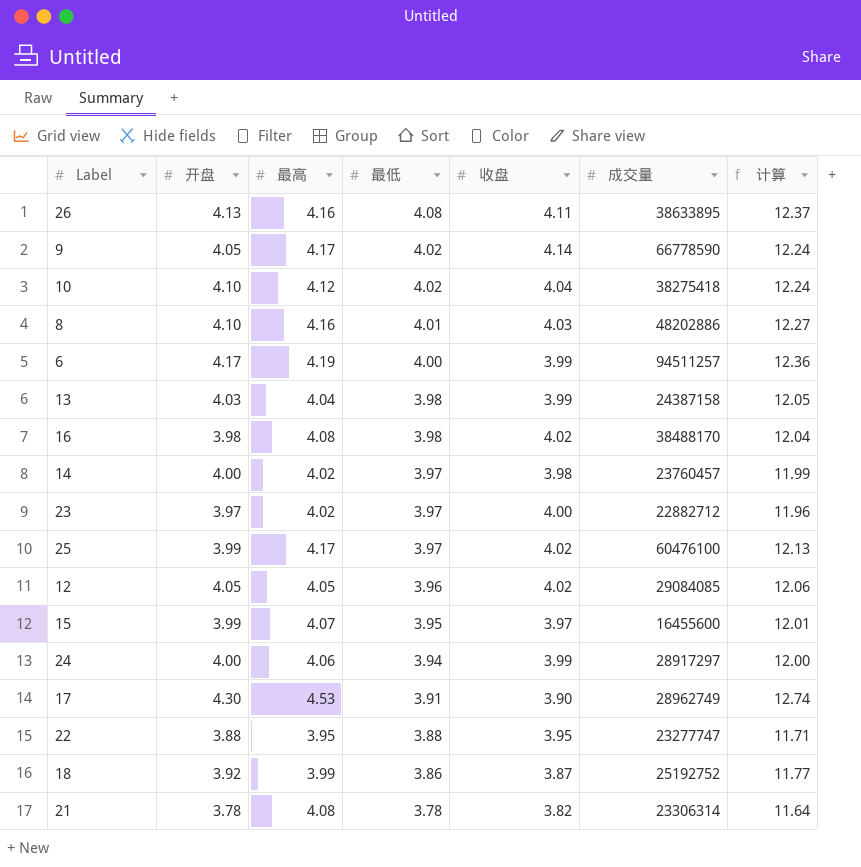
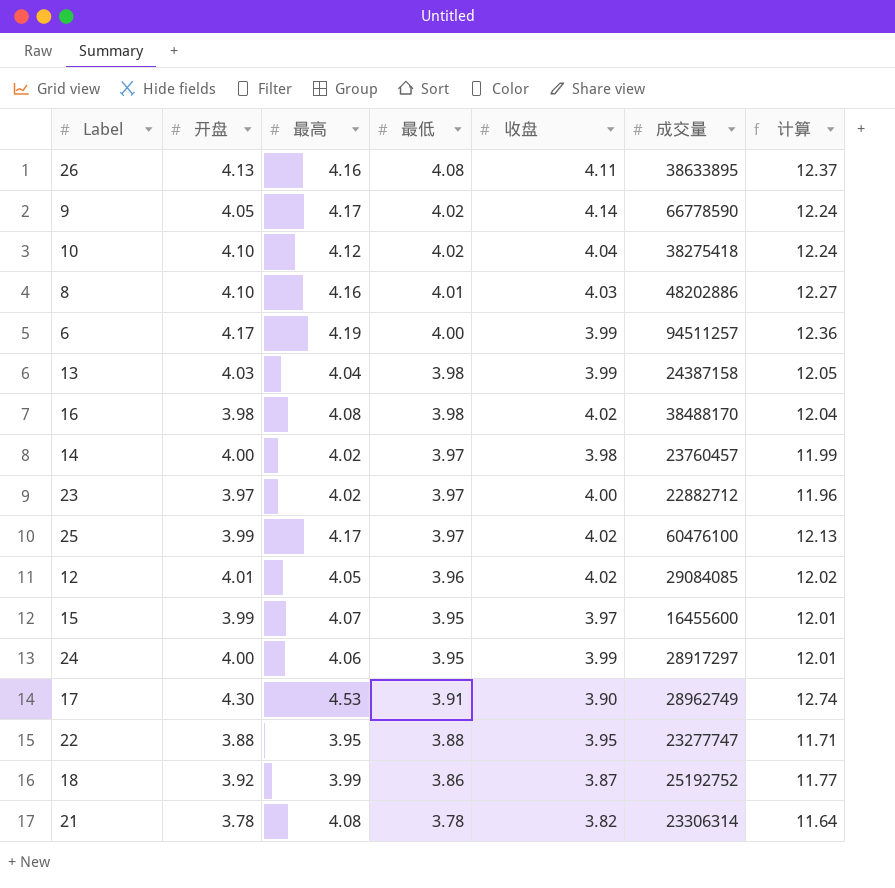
12 | 开盘: 4.05 -> 4.01
12 | 计算: 12.06 -> 12.02
24 | 最低: 3.94 -> 3.95
24 | 计算: 12.00 -> 12.01

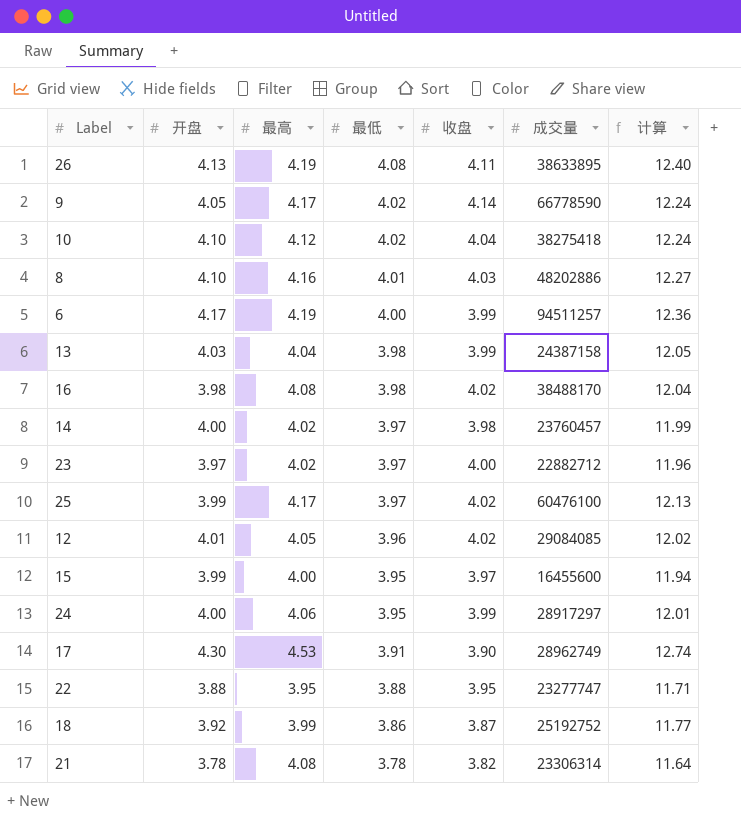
26 | 最高: 4.16 -> 4.19
26 | 计算: 12.37 -> 12.40
15 | 最高: 4.07 -> 4.00
15 | 计算: 12.01 -> 11.94

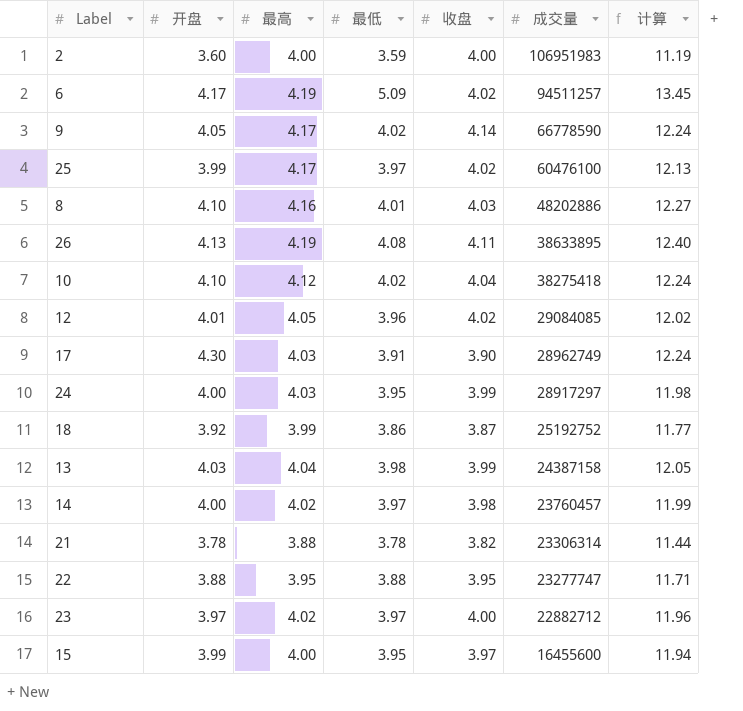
row order: 最低 descending -> 成交量 descending
row 16: 3.98 | 4.08 | 3.98 | 4.02 | 38488170 | 12.04 -> none
row 2: none -> 3.60 | 4.00 | 3.59 | 4.00 | 106951983 | 11.19
6 | 最低: 4.00 -> 5.09
6 | 收盘: 3.99 -> 4.02
6 | 计算: 12.36 -> 13.45
17 | 最高: 4.53 -> 4.03
17 | 计算: 12.74 -> 12.24
24 | 最高: 4.06 -> 4.03
24 | 计算: 12.01 -> 11.98
21 | 最高: 4.08 -> 3.88
21 | 计算: 11.64 -> 11.44

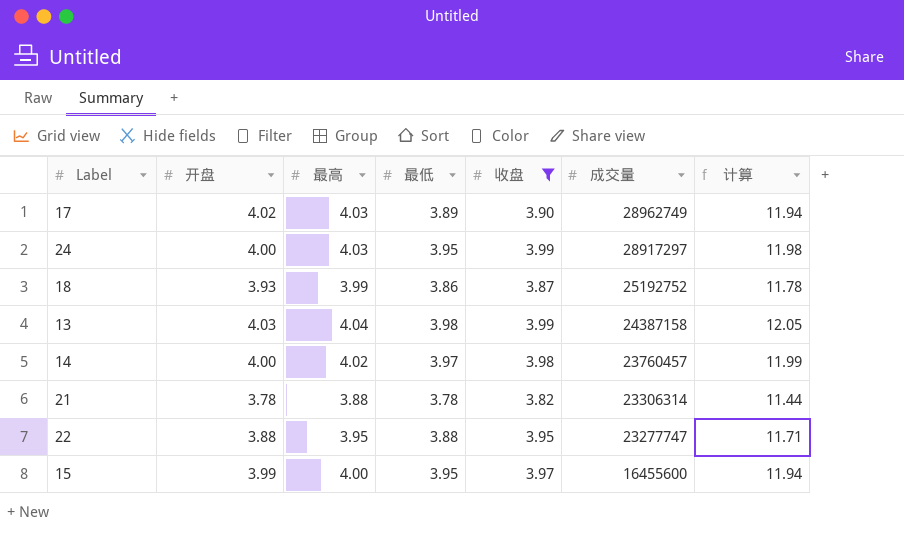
filter: none -> 收盘 <= 3.99
17 | 开盘: 4.30 -> 4.02
17 | 最低: 3.91 -> 3.89
17 | 计算: 12.24 -> 11.94
18 | 开盘: 3.92 -> 3.93
18 | 计算: 11.77 -> 11.78

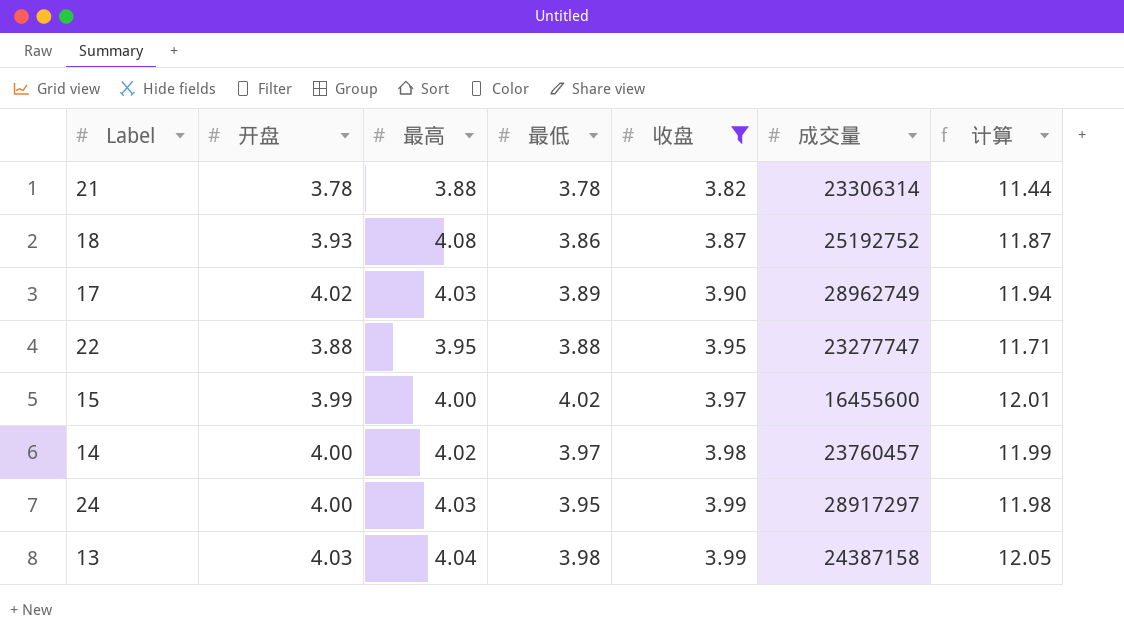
row order: 成交量 descending -> 收盘 ascending
18 | 最高: 3.99 -> 4.08
18 | 计算: 11.78 -> 11.87
15 | 最低: 3.95 -> 4.02
15 | 计算: 11.94 -> 12.01

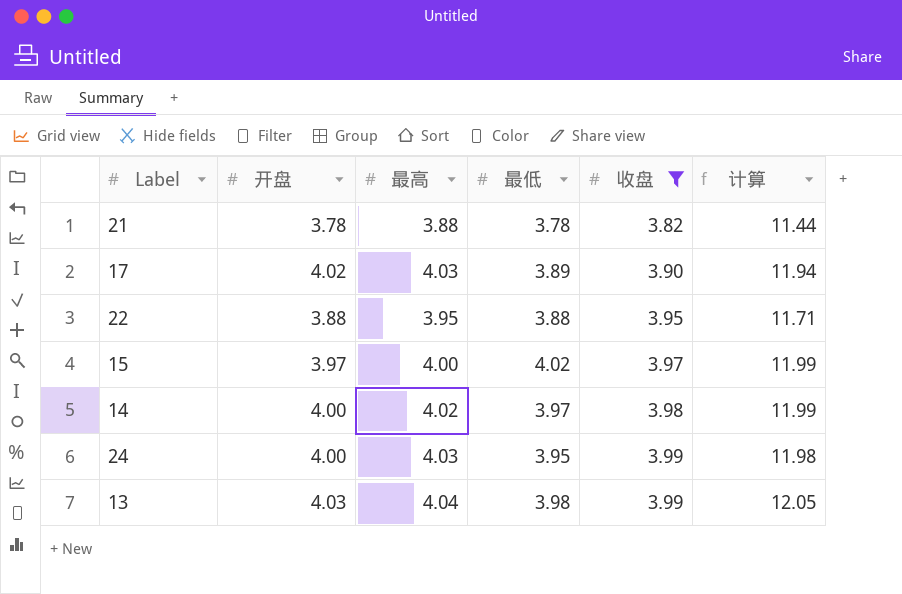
column 成交量 | position: 6 -> none
row 18: 3.93 | 4.08 | 3.86 | 3.87 | 25192752 | 11.87 -> none
15 | 开盘: 3.99 -> 3.97
15 | 计算: 12.01 -> 11.99

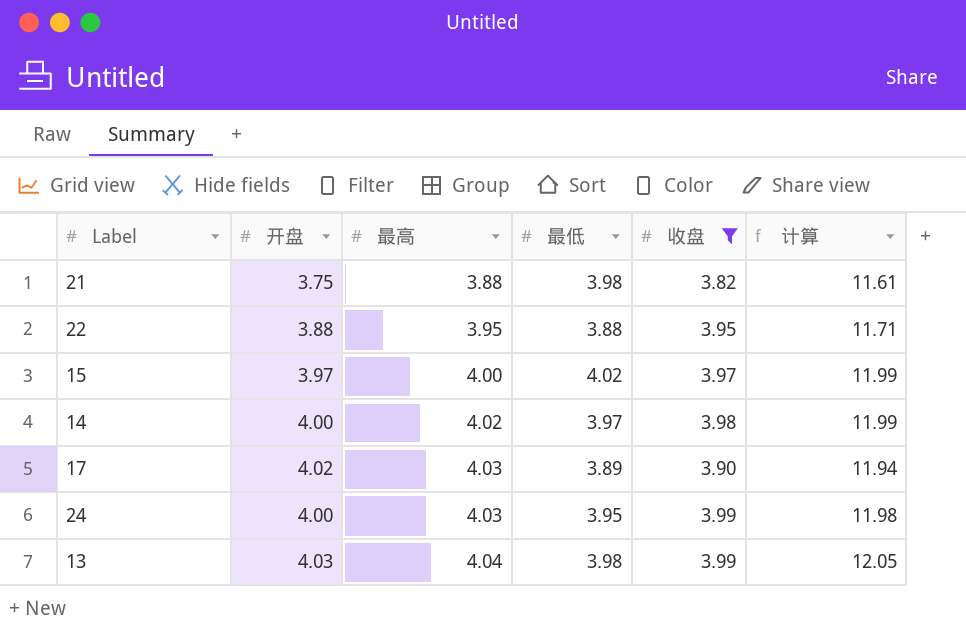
row order: 收盘 ascending -> 最高 ascending
21 | 开盘: 3.78 -> 3.75
21 | 最低: 3.78 -> 3.98
21 | 计算: 11.44 -> 11.61

